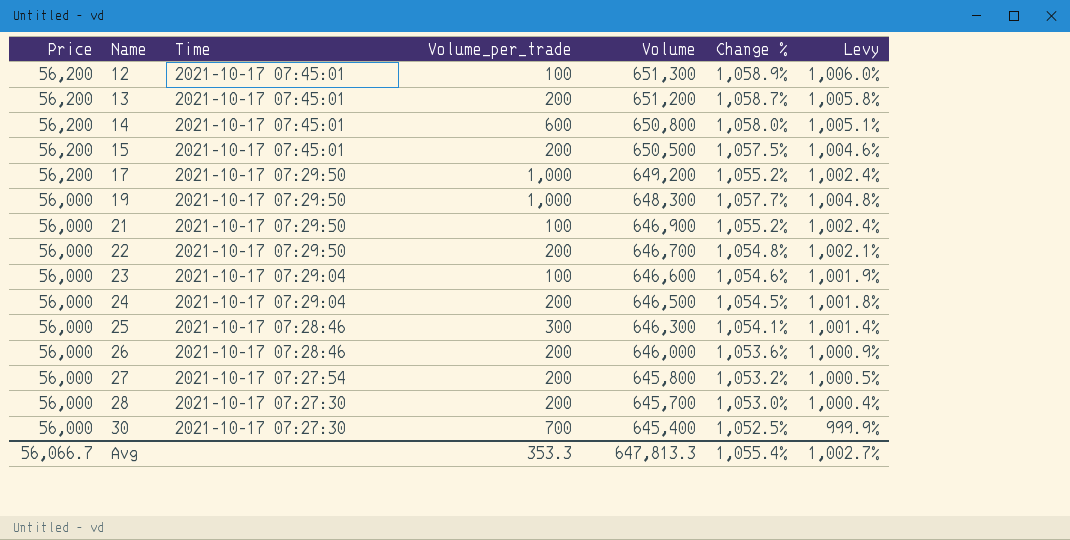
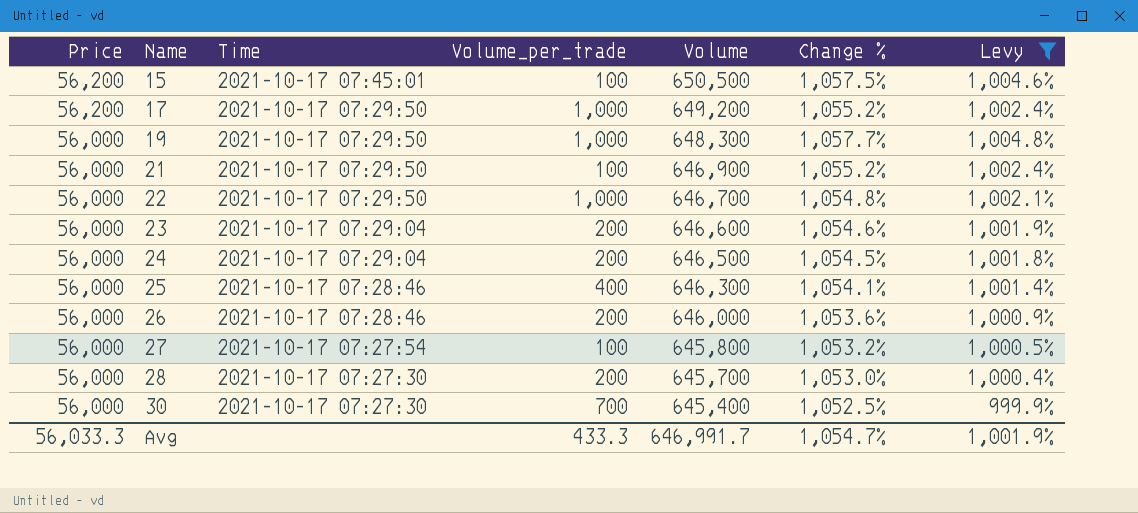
filter: none -> Levy <= 1,004.8%
15 | Volume_per_trade: 200 -> 100
22 | Volume_per_trade: 200 -> 1,000
23 | Volume_per_trade: 100 -> 200
25 | Volume_per_trade: 300 -> 400
27 | Volume_per_trade: 200 -> 100
Avg | Price: 56,066.7 -> 56,033.3
Avg | Volume_per_trade: 353.3 -> 433.3
Avg | Volume: 647,813.3 -> 646,991.7
Avg | Change %: 1,055.4% -> 1,054.7%
Avg | Levy: 1,002.7% -> 1,001.9%

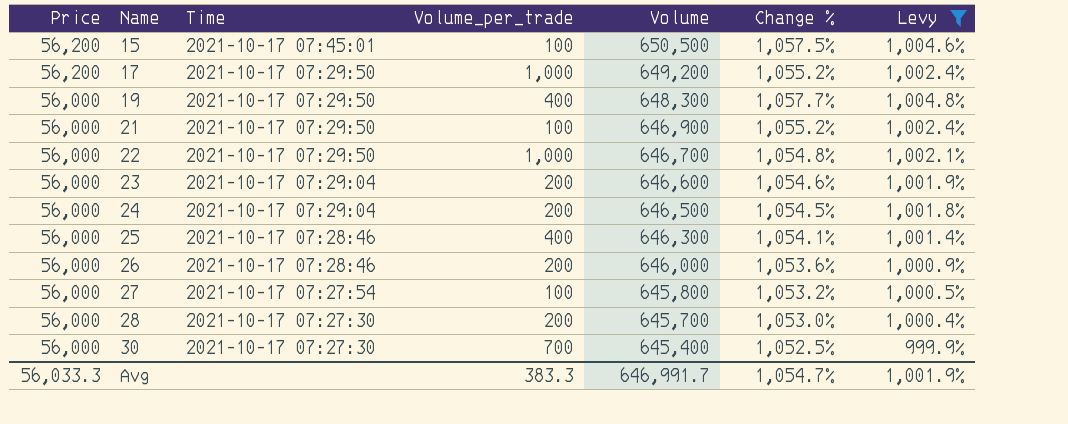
19 | Volume_per_trade: 1,000 -> 400
Avg | Volume_per_trade: 433.3 -> 383.3

